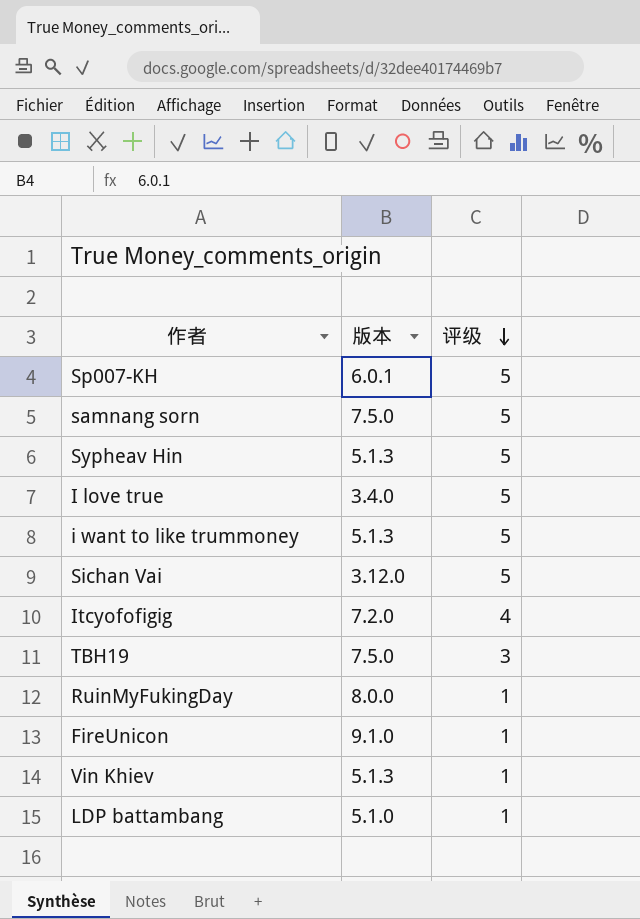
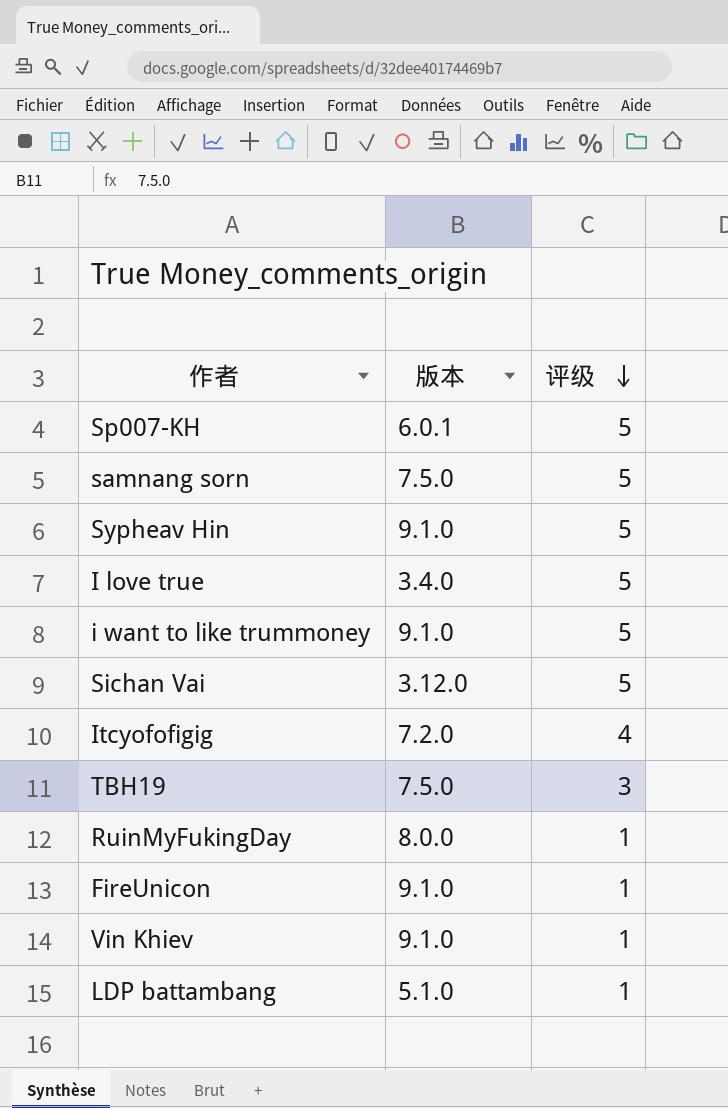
Sypheav Hin | 版本: 5.1.3 -> 9.1.0
i want to like trummoney | 版本: 5.1.3 -> 9.1.0
Vin Khiev | 版本: 5.1.3 -> 9.1.0

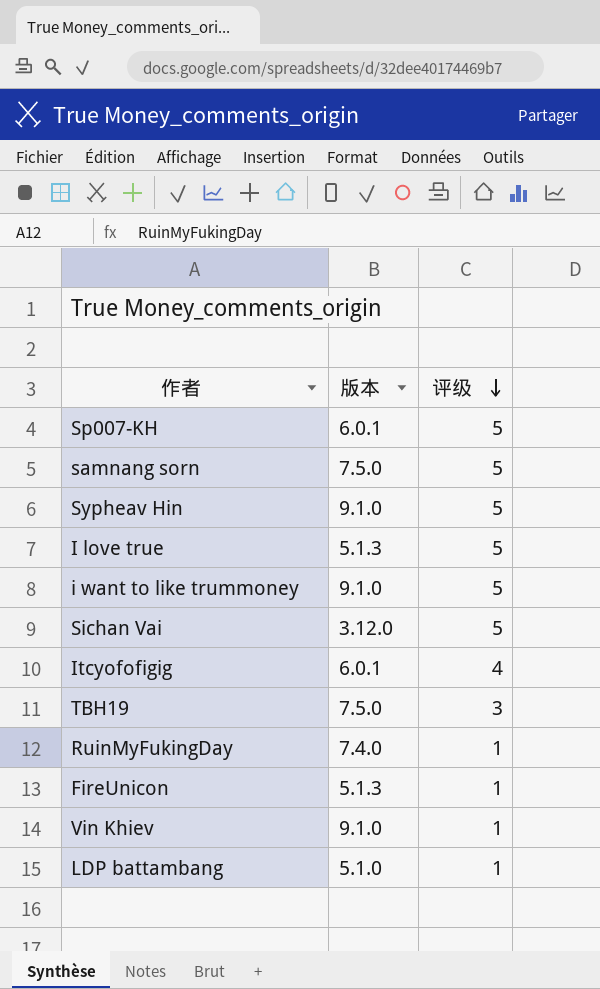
I love true | 版本: 3.4.0 -> 5.1.3
Itcyofofigig | 版本: 7.2.0 -> 6.0.1
RuinMyFukingDay | 版本: 8.0.0 -> 7.4.0
FireUnicon | 版本: 9.1.0 -> 5.1.3

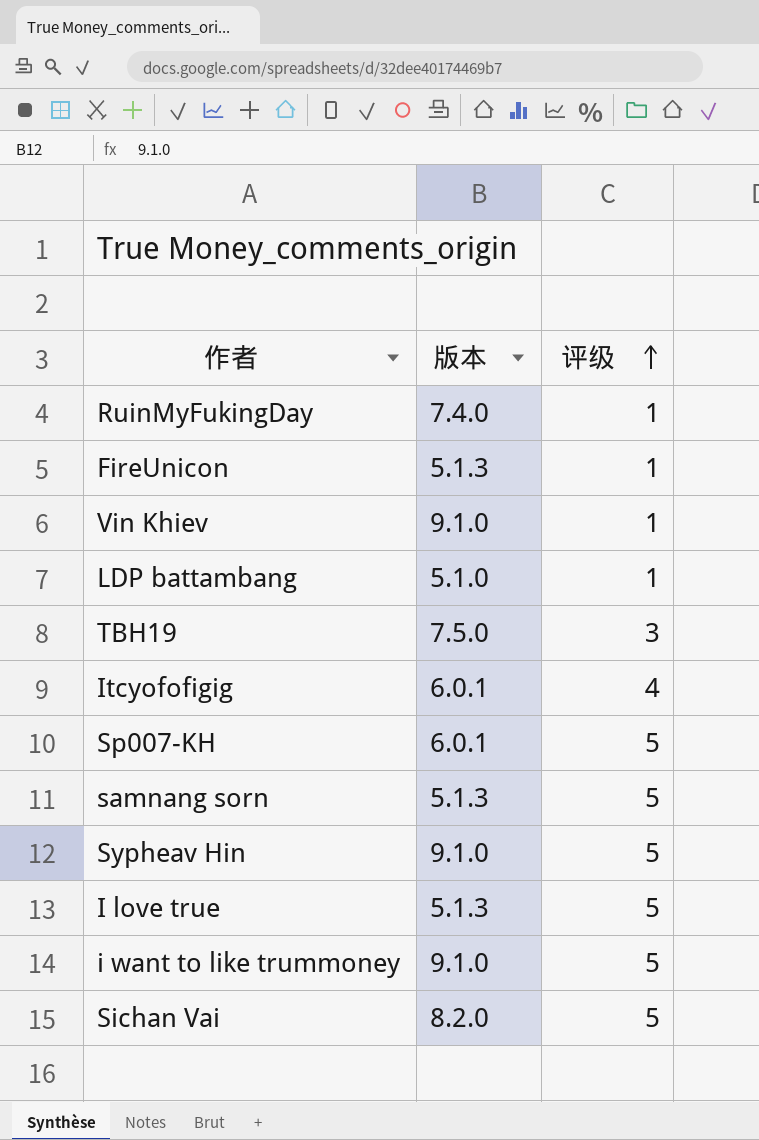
row order: 评级 descending -> 评级 ascending
samnang sorn | 版本: 7.5.0 -> 5.1.3
Sichan Vai | 版本: 3.12.0 -> 8.2.0

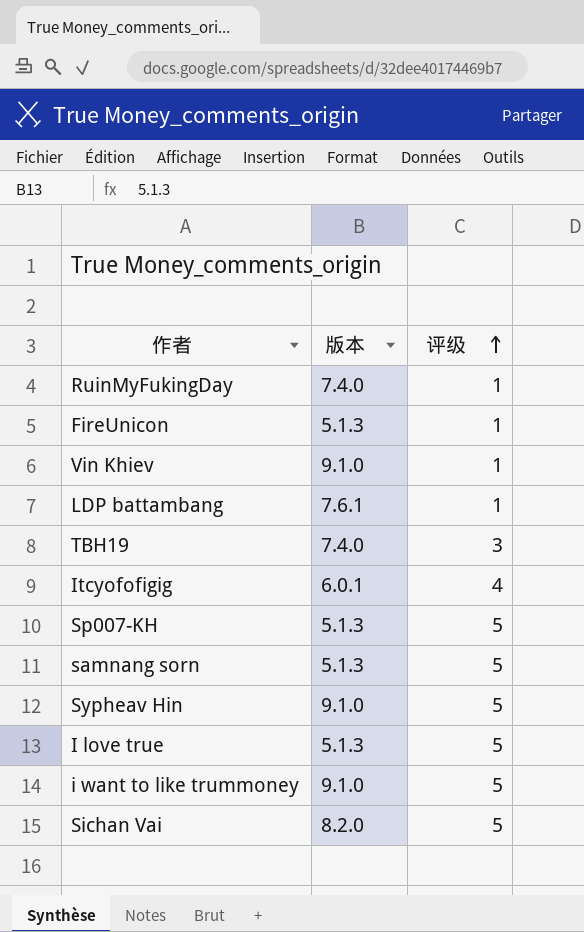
LDP battambang | 版本: 5.1.0 -> 7.6.1
TBH19 | 版本: 7.5.0 -> 7.4.0
Sp007-KH | 版本: 6.0.1 -> 5.1.3

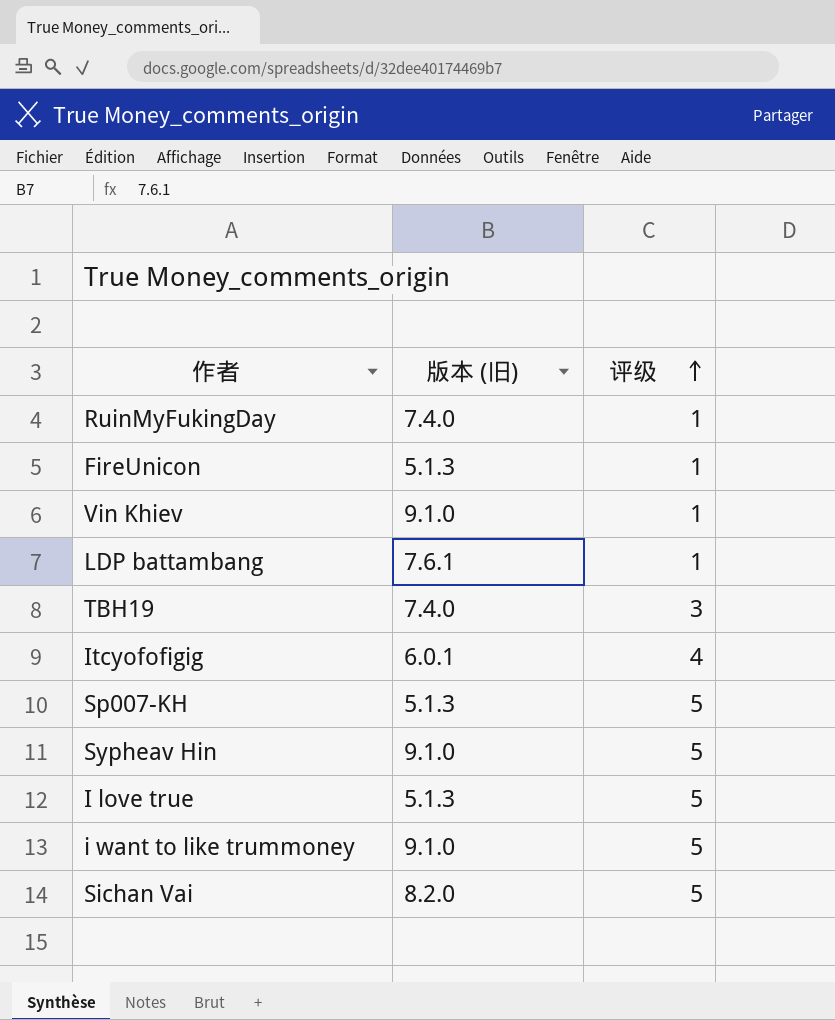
column name: 版本 -> 版本 (旧)
row samnang sorn: 5.1.3 | 5 -> none

